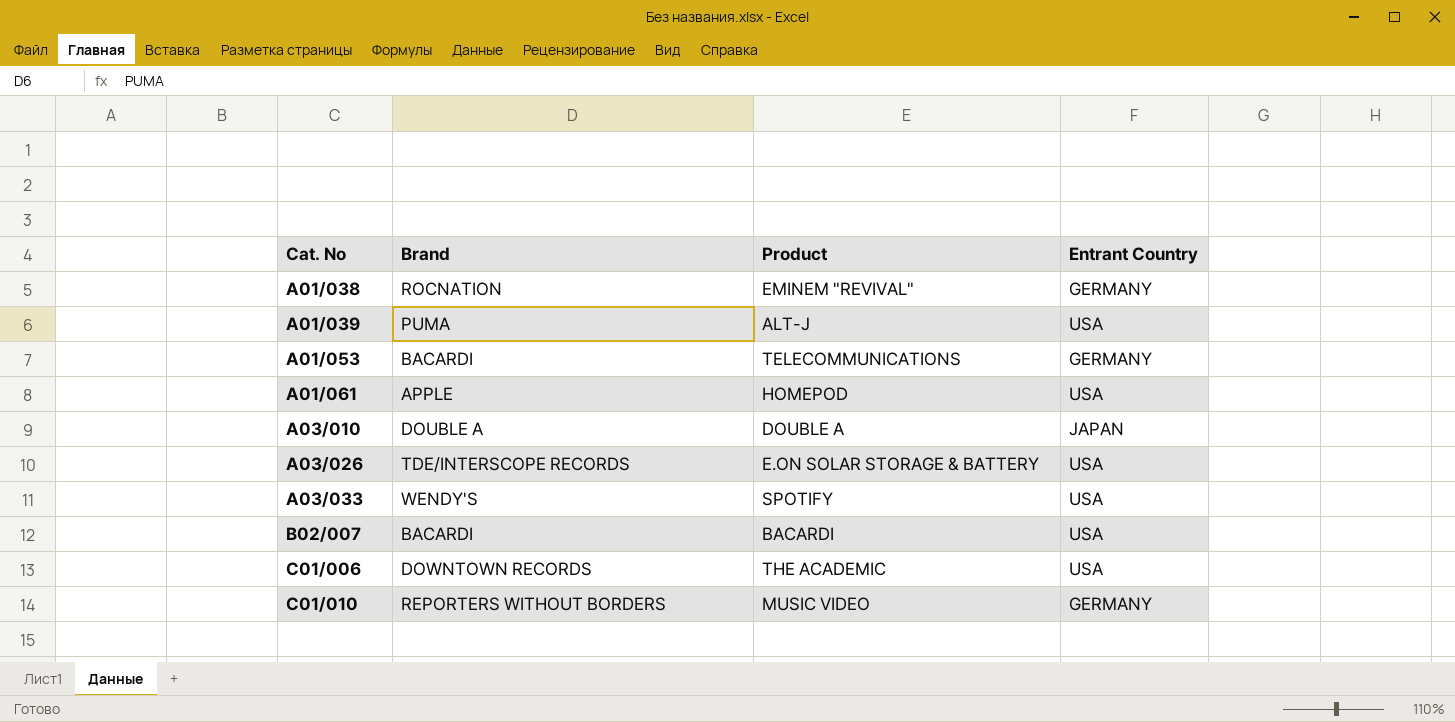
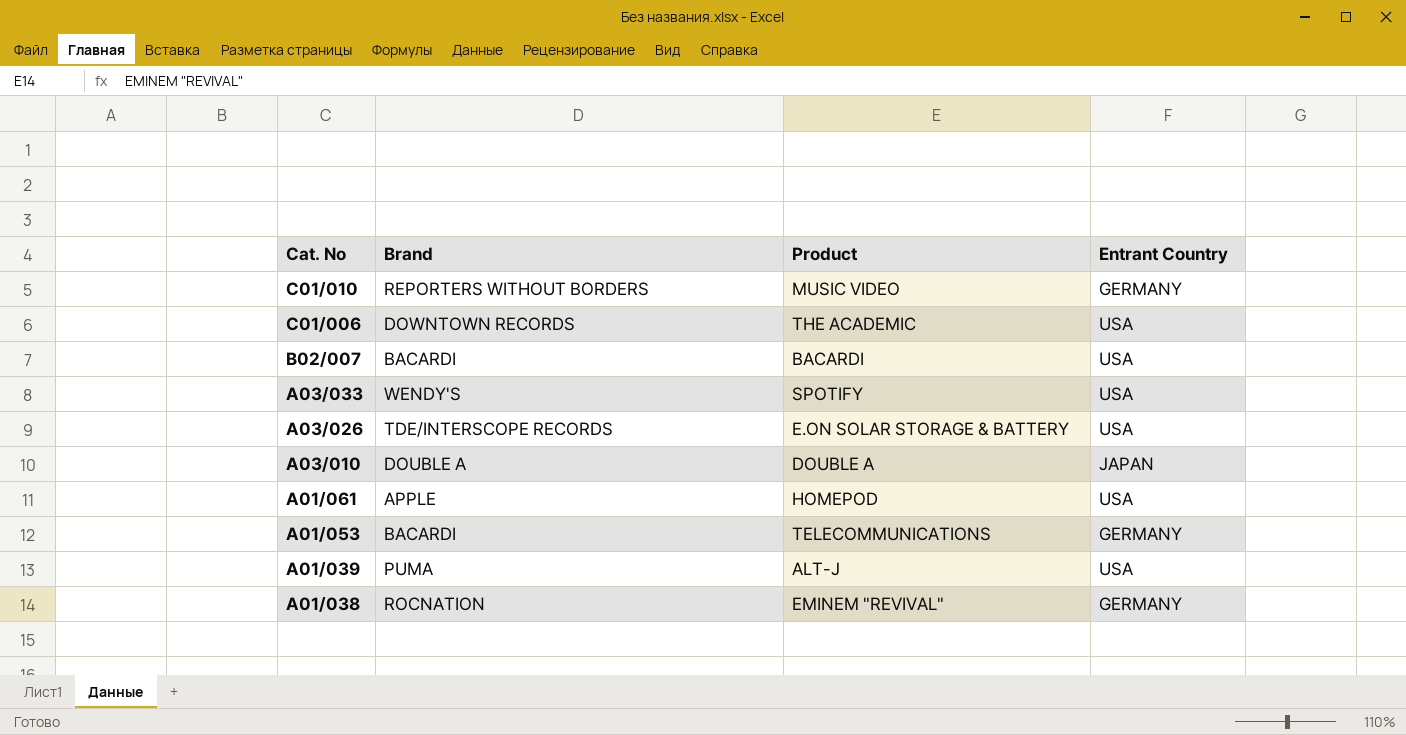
row order: Cat. No ascending -> Cat. No descending

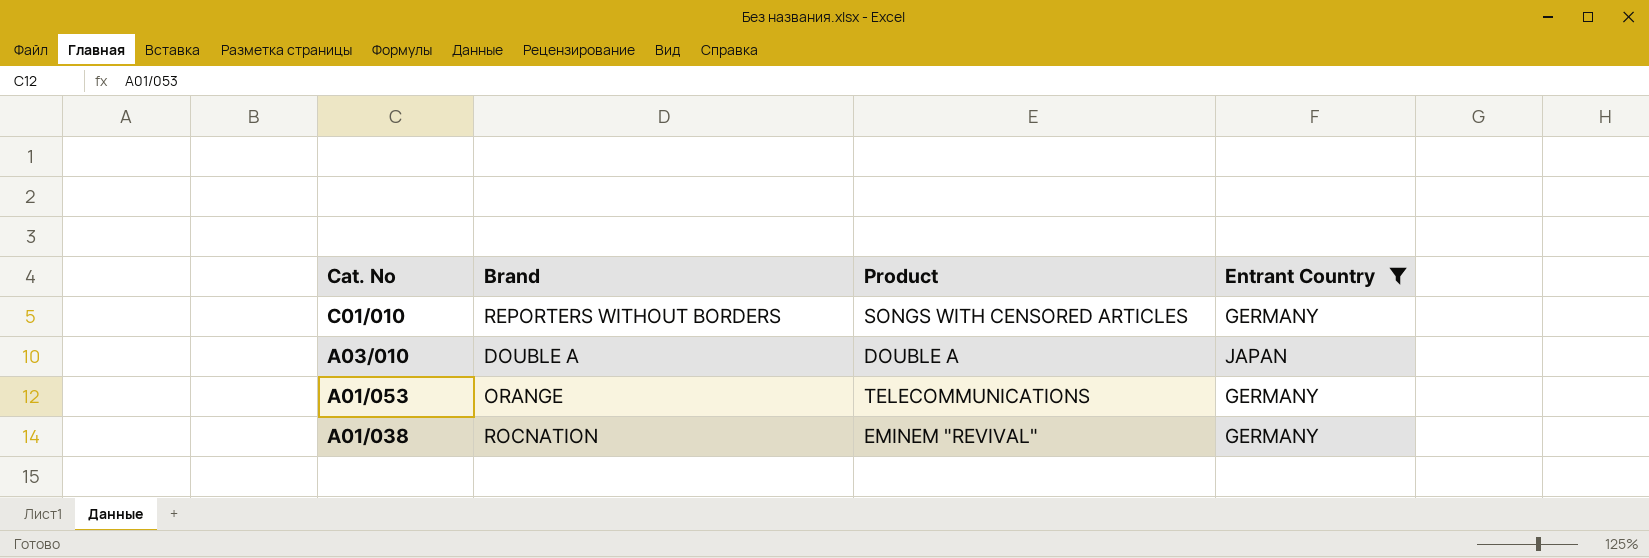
filter: none -> Entrant Country != USA
C01/010 | Product: MUSIC VIDEO -> SONGS WITH CENSORED ARTICLES
A01/053 | Brand: BACARDI -> ORANGE

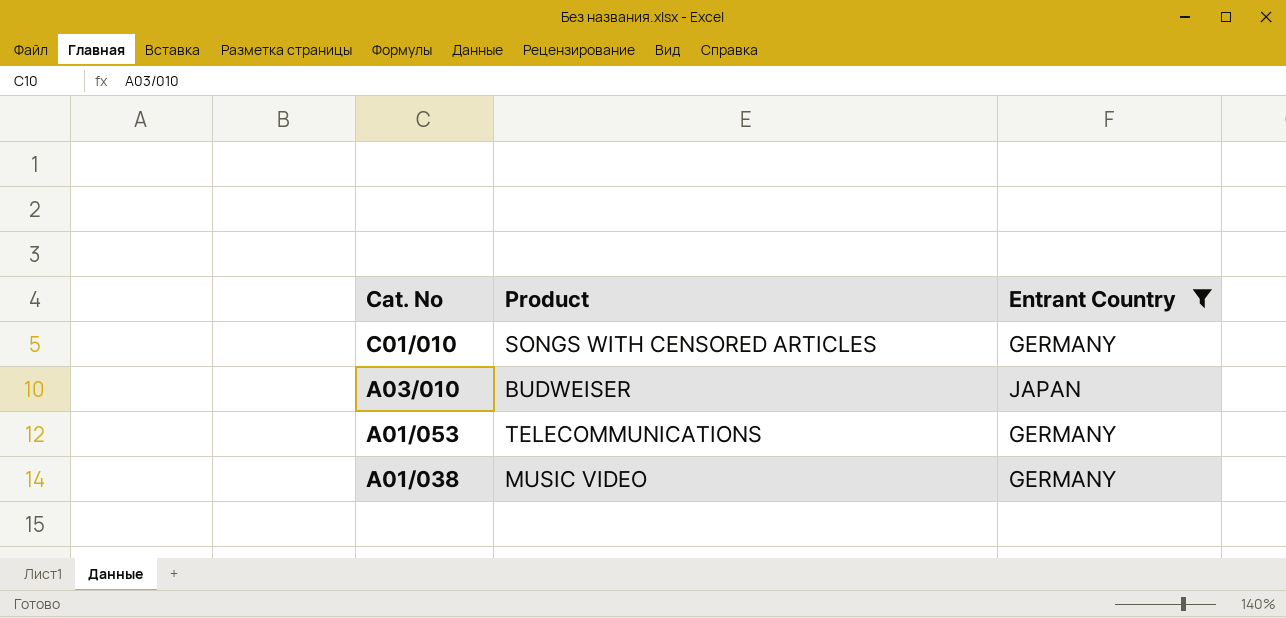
column Brand | position: 2 -> none
A03/010 | Product: DOUBLE A -> BUDWEISER
A01/038 | Product: EMINEM "REVIVAL" -> MUSIC VIDEO

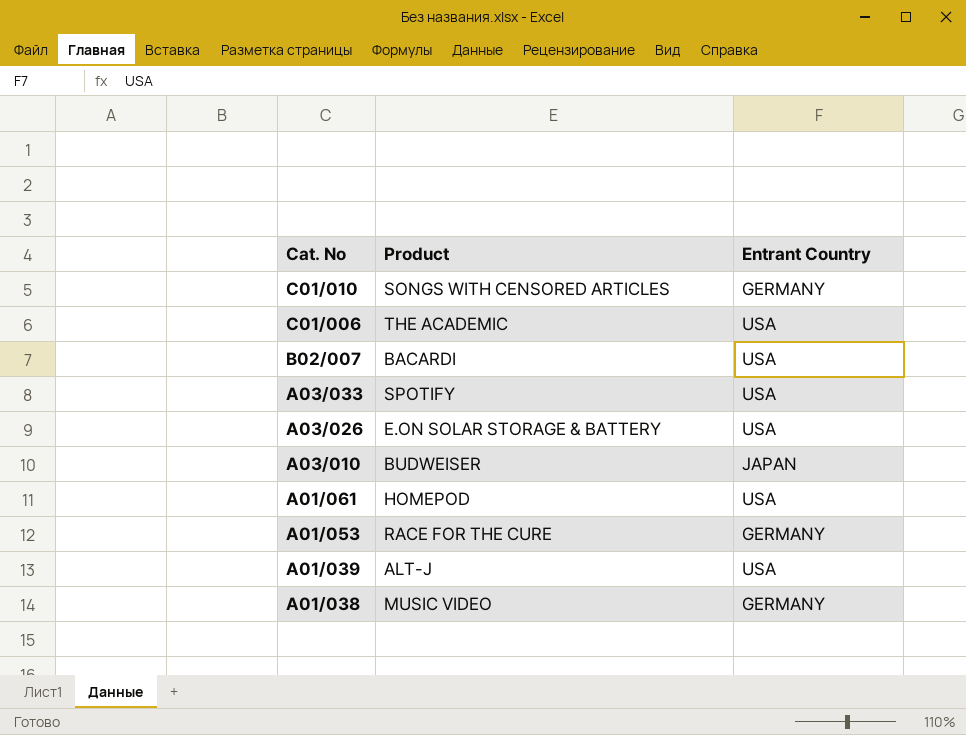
filter: Entrant Country != USA -> none
A01/053 | Product: TELECOMMUNICATIONS -> RACE FOR THE CURE

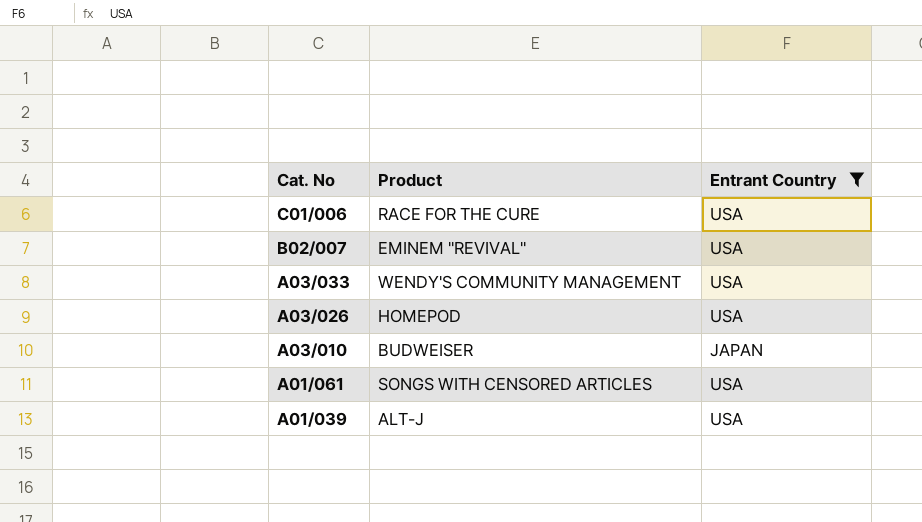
filter: none -> Entrant Country != GERMANY
C01/006 | Product: THE ACADEMIC -> RACE FOR THE CURE
B02/007 | Product: BACARDI -> EMINEM "REVIVAL"
A03/033 | Product: SPOTIFY -> WENDY'S COMMUNITY MANAGEMENT
A03/026 | Product: E.ON SOLAR STORAGE & BATTERY -> HOMEPOD
A01/061 | Product: HOMEPOD -> SONGS WITH CENSORED ARTICLES

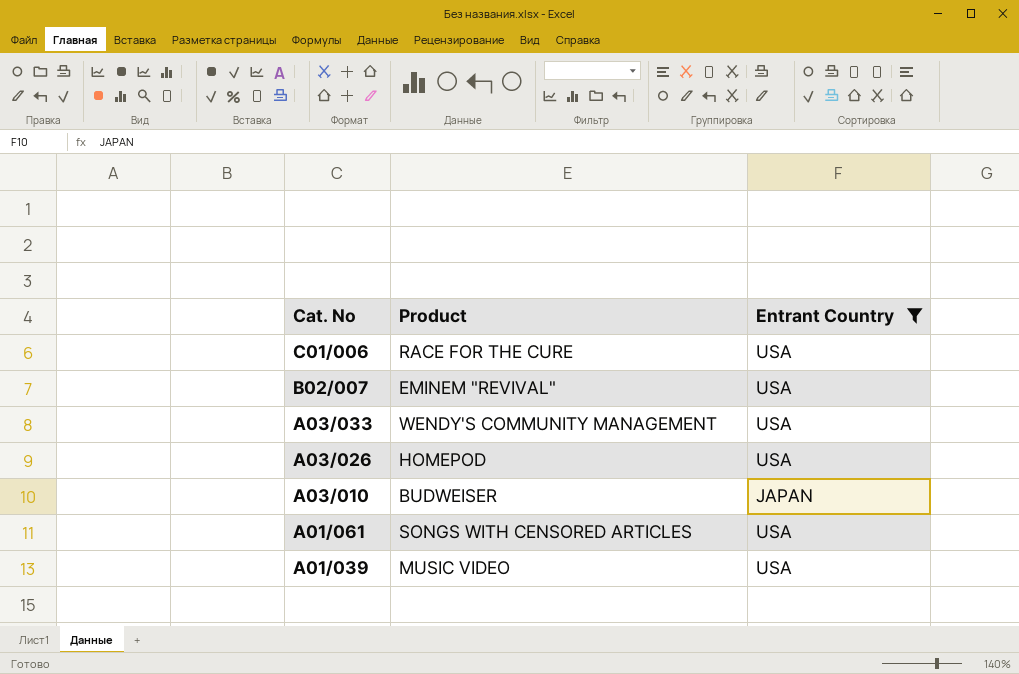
A01/039 | Product: ALT-J -> MUSIC VIDEO

